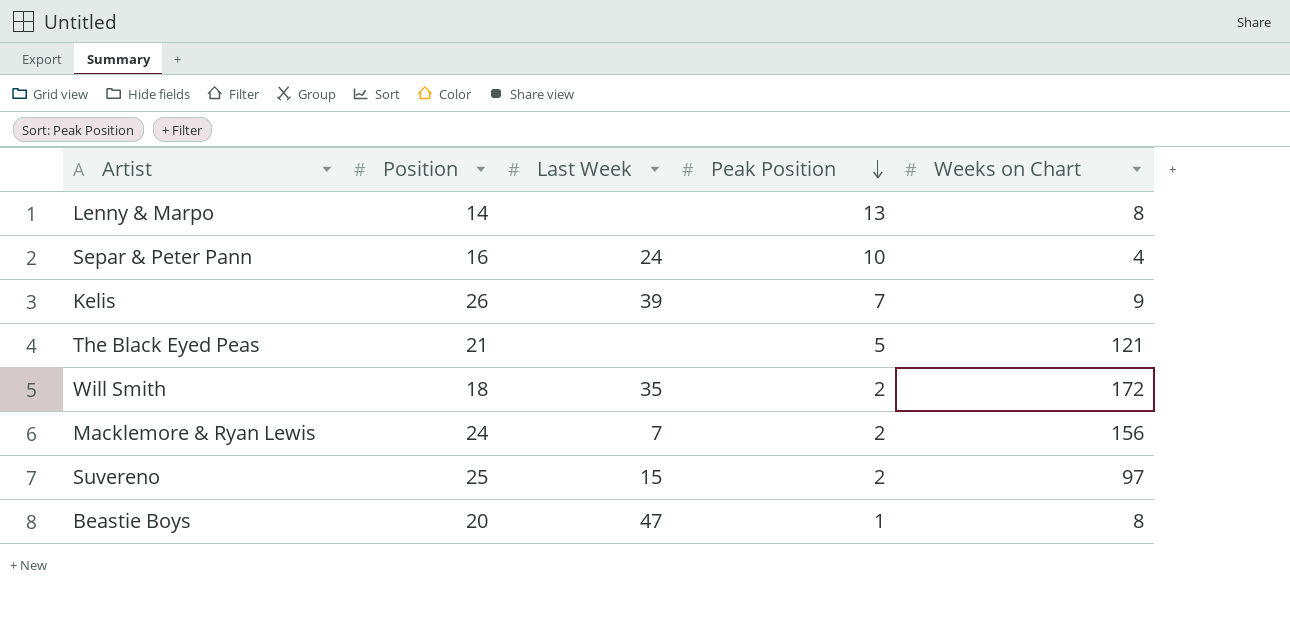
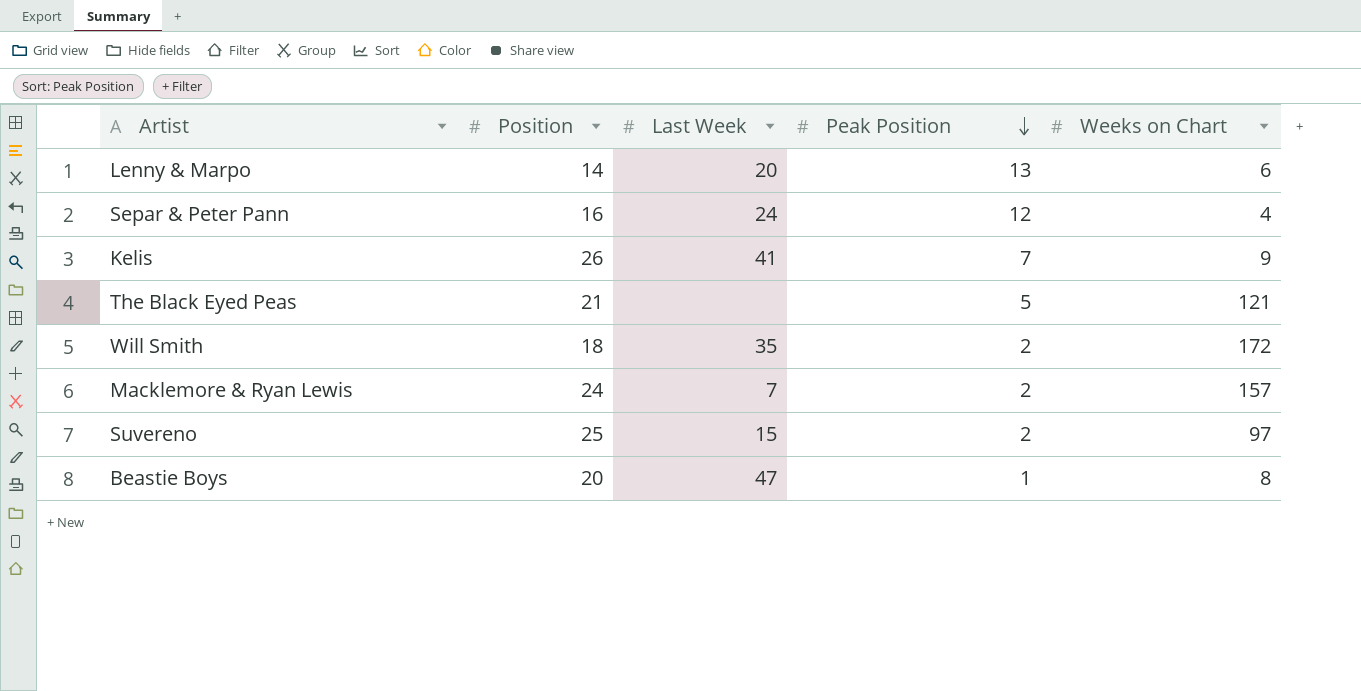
Lenny & Marpo | Last Week: none -> 20
Lenny & Marpo | Weeks on Chart: 8 -> 6
Separ & Peter Pann | Peak Position: 10 -> 12
Kelis | Last Week: 39 -> 41
Macklemore & Ryan Lewis | Weeks on Chart: 156 -> 157

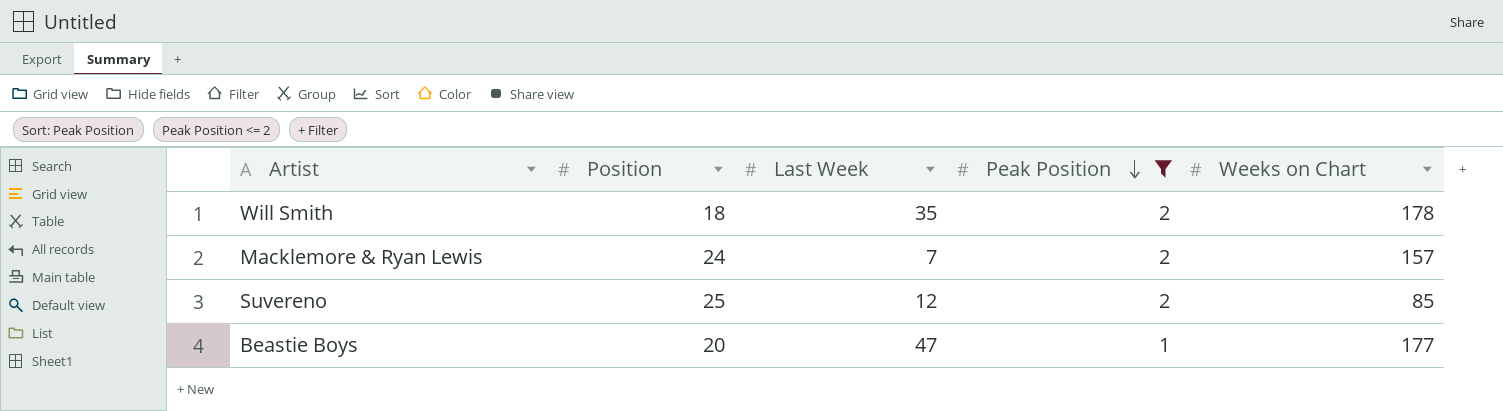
filter: none -> Peak Position <= 2
Will Smith | Weeks on Chart: 172 -> 178
Suvereno | Last Week: 15 -> 12
Suvereno | Weeks on Chart: 97 -> 85
Beastie Boys | Weeks on Chart: 8 -> 177

